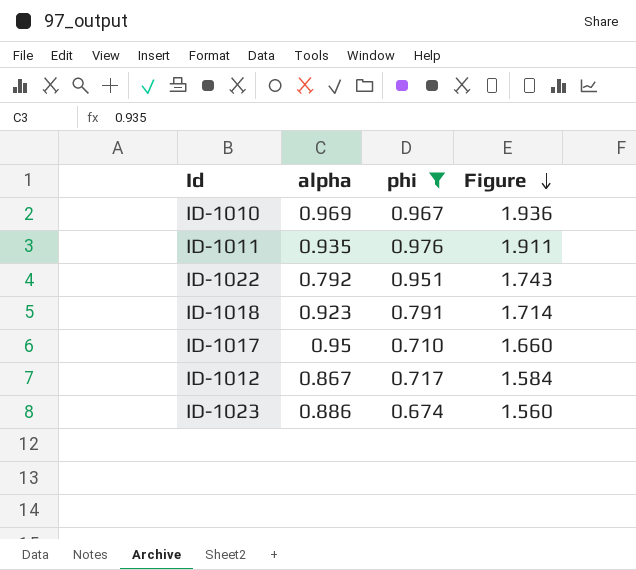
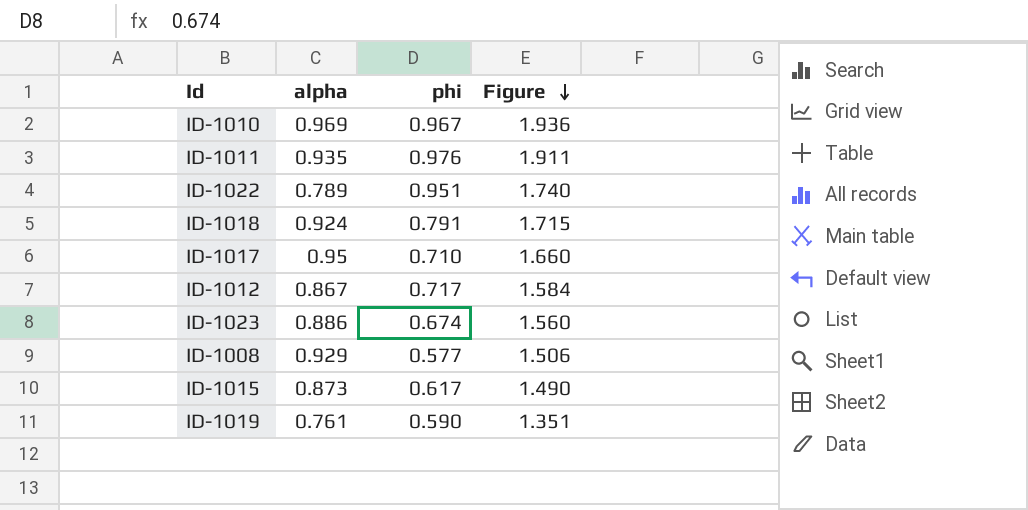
filter: phi >= 0.674 -> none
ID-1022 | alpha: 0.792 -> 0.789
ID-1022 | Figure: 1.743 -> 1.740
ID-1018 | alpha: 0.923 -> 0.924
ID-1018 | Figure: 1.714 -> 1.715

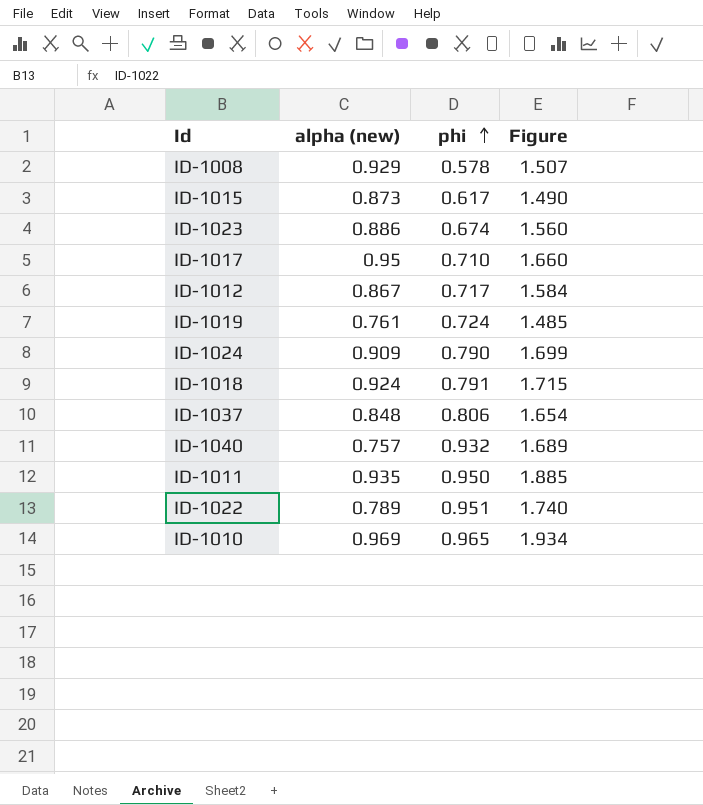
row order: Figure descending -> phi ascending
column name: alpha -> alpha (new)
ID-1008 | phi: 0.577 -> 0.578
ID-1008 | Figure: 1.506 -> 1.507
ID-1019 | phi: 0.590 -> 0.724
ID-1019 | Figure: 1.351 -> 1.485
row ID-1024: none -> 0.909 | 0.790 | 1.699
row ID-1037: none -> 0.848 | 0.806 | 1.654
row ID-1040: none -> 0.757 | 0.932 | 1.689
ID-1011 | phi: 0.976 -> 0.950
ID-1011 | Figure: 1.911 -> 1.885
ID-1010 | phi: 0.967 -> 0.965
ID-1010 | Figure: 1.936 -> 1.934

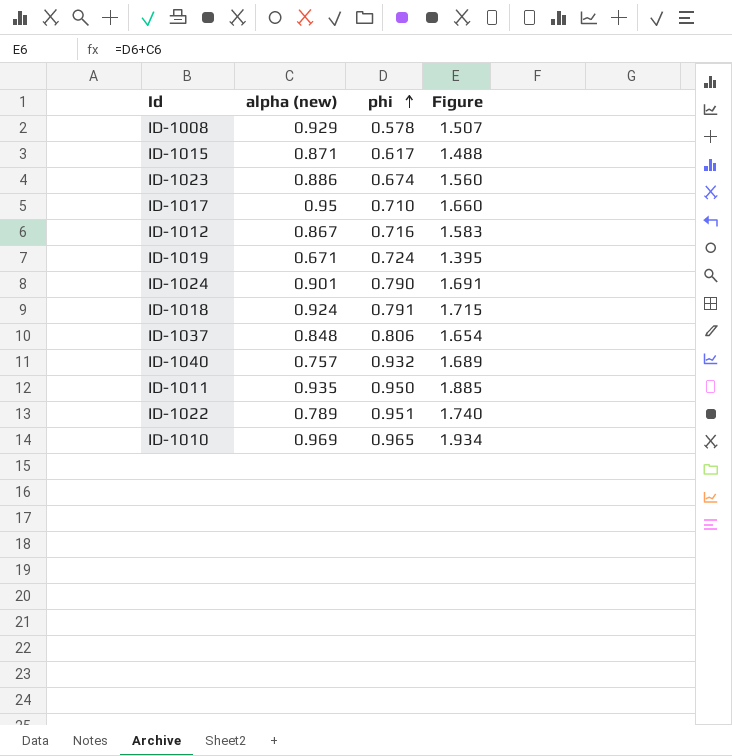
ID-1015 | alpha (new): 0.873 -> 0.871
ID-1015 | Figure: 1.490 -> 1.488
ID-1012 | phi: 0.717 -> 0.716
ID-1012 | Figure: 1.584 -> 1.583
ID-1019 | alpha (new): 0.761 -> 0.671
ID-1019 | Figure: 1.485 -> 1.395
ID-1024 | alpha (new): 0.909 -> 0.901
ID-1024 | Figure: 1.699 -> 1.691

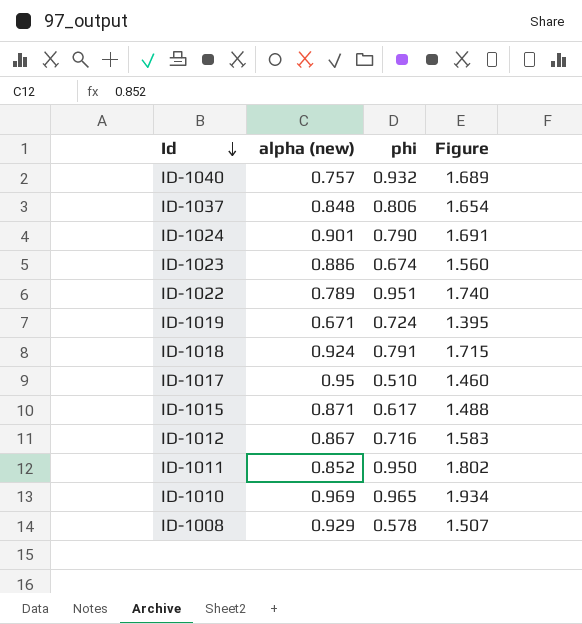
row order: phi ascending -> Id descending
ID-1017 | phi: 0.710 -> 0.510
ID-1017 | Figure: 1.660 -> 1.460
ID-1011 | alpha (new): 0.935 -> 0.852
ID-1011 | Figure: 1.885 -> 1.802

